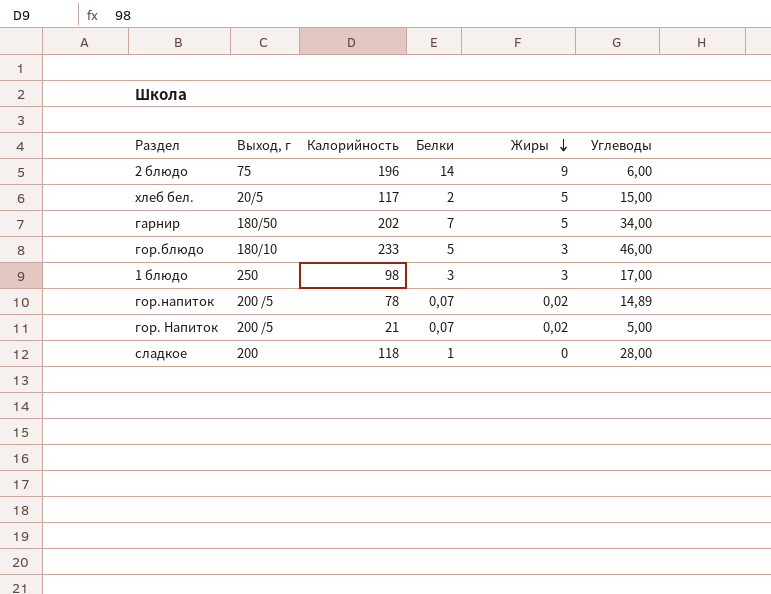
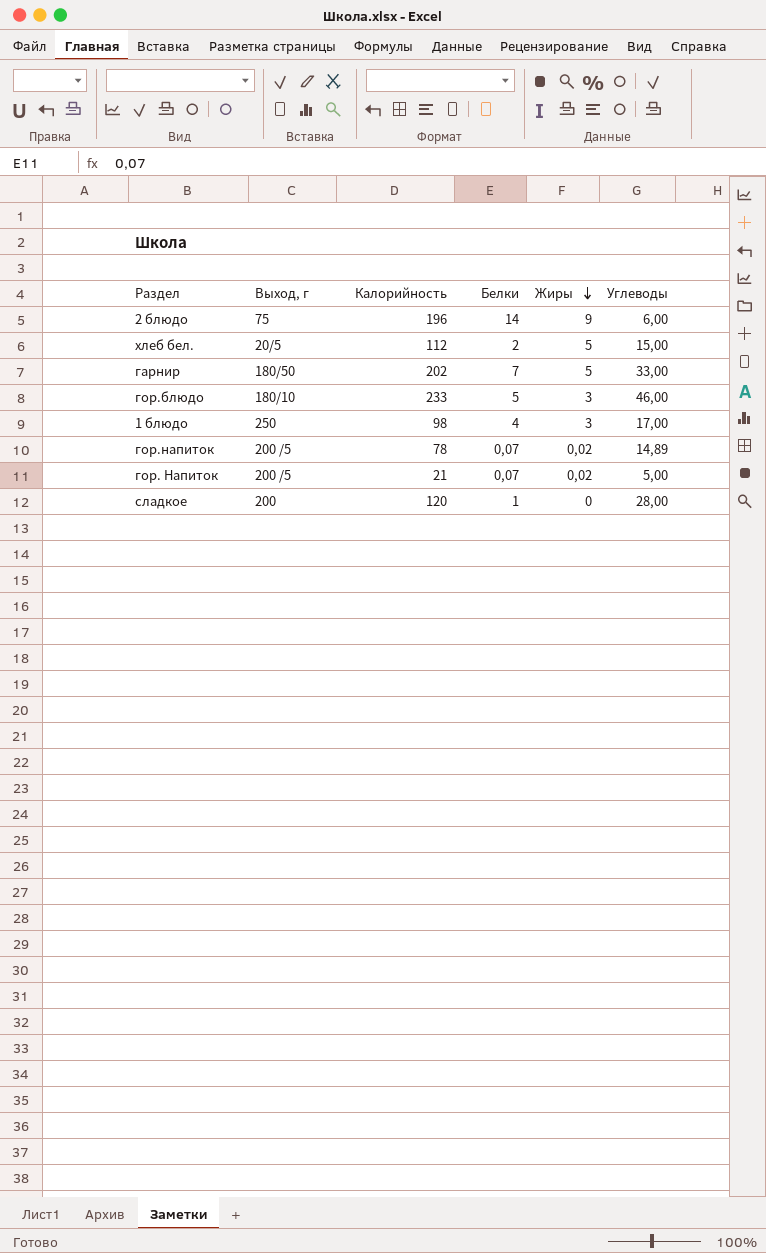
хлеб бел. | Калорийность: 117 -> 112
гарнир | Углеводы: 34,00 -> 33,00
1 блюдо | Белки: 3 -> 4
сладкое | Калорийность: 118 -> 120

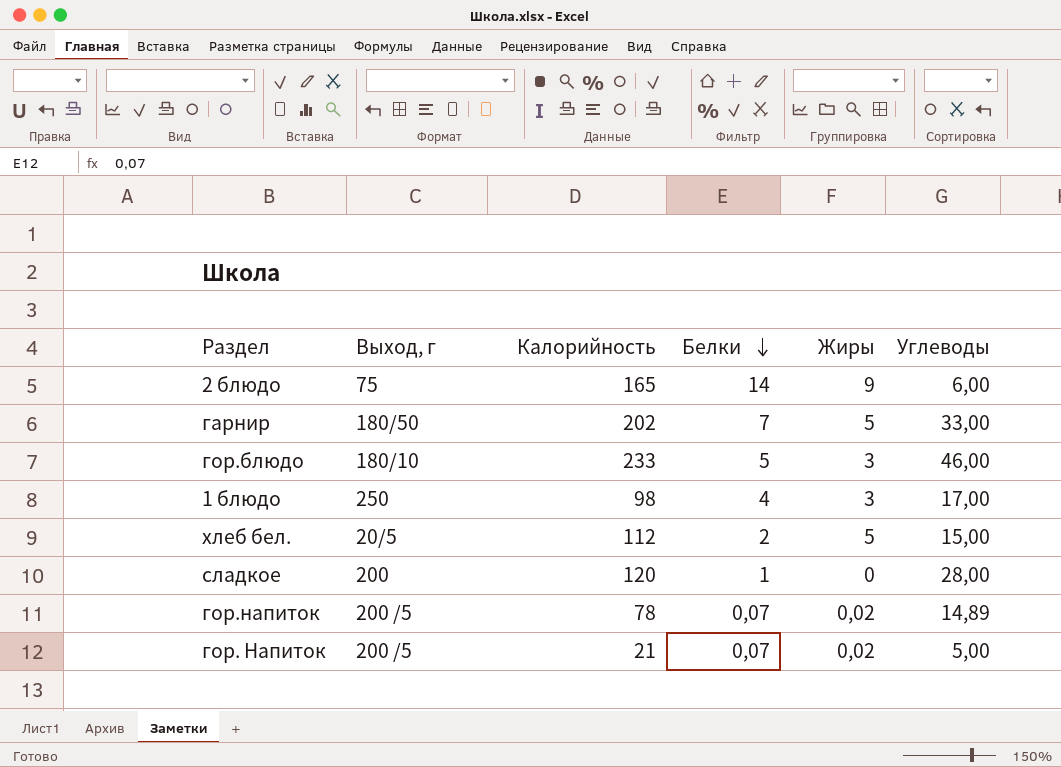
row order: Жиры descending -> Белки descending
2 блюдо | Калорийность: 196 -> 165

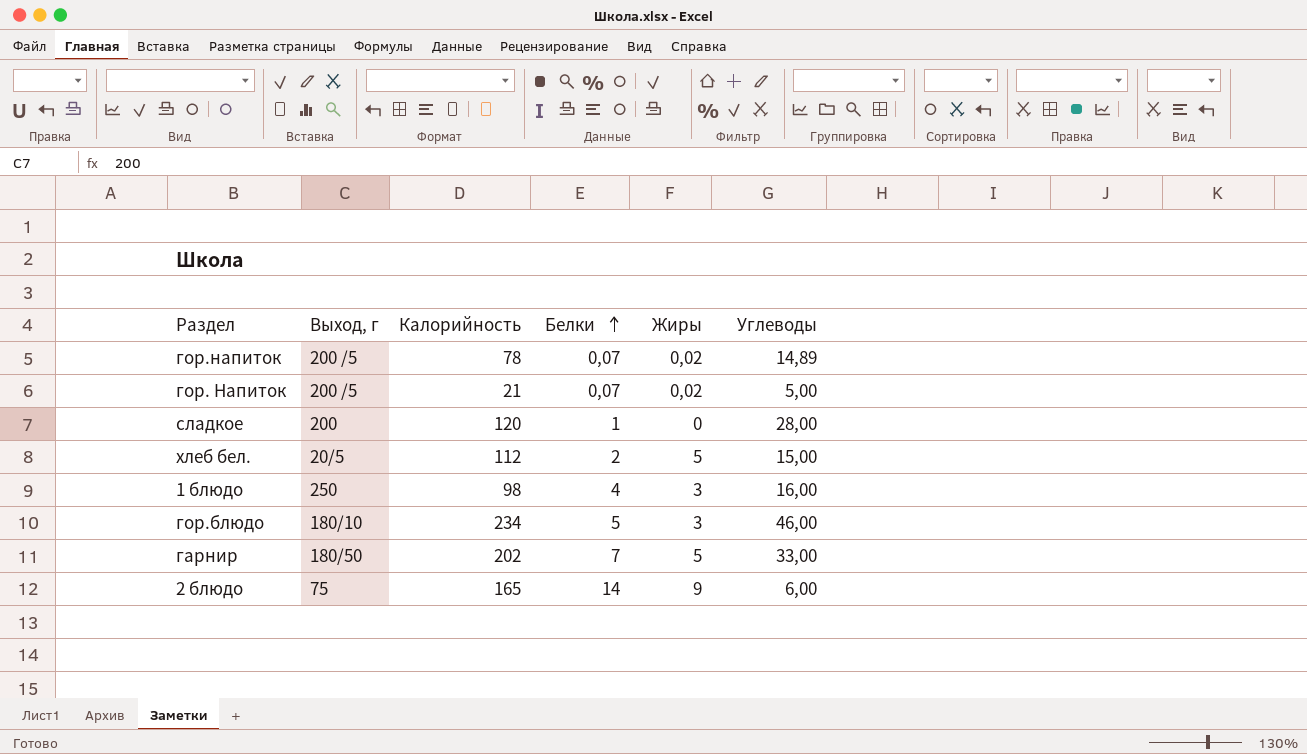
row order: Белки descending -> Белки ascending
1 блюдо | Углеводы: 17,00 -> 16,00
гор.блюдо | Калорийность: 233 -> 234

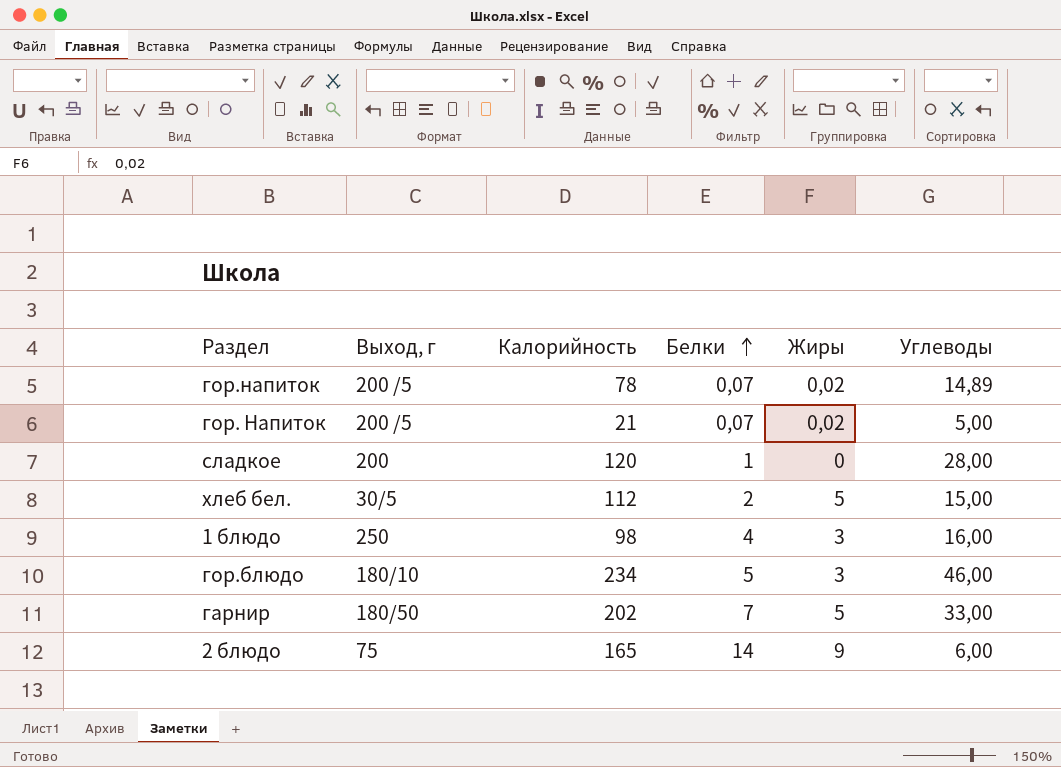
хлеб бел. | Выход, г: 20/5 -> 30/5

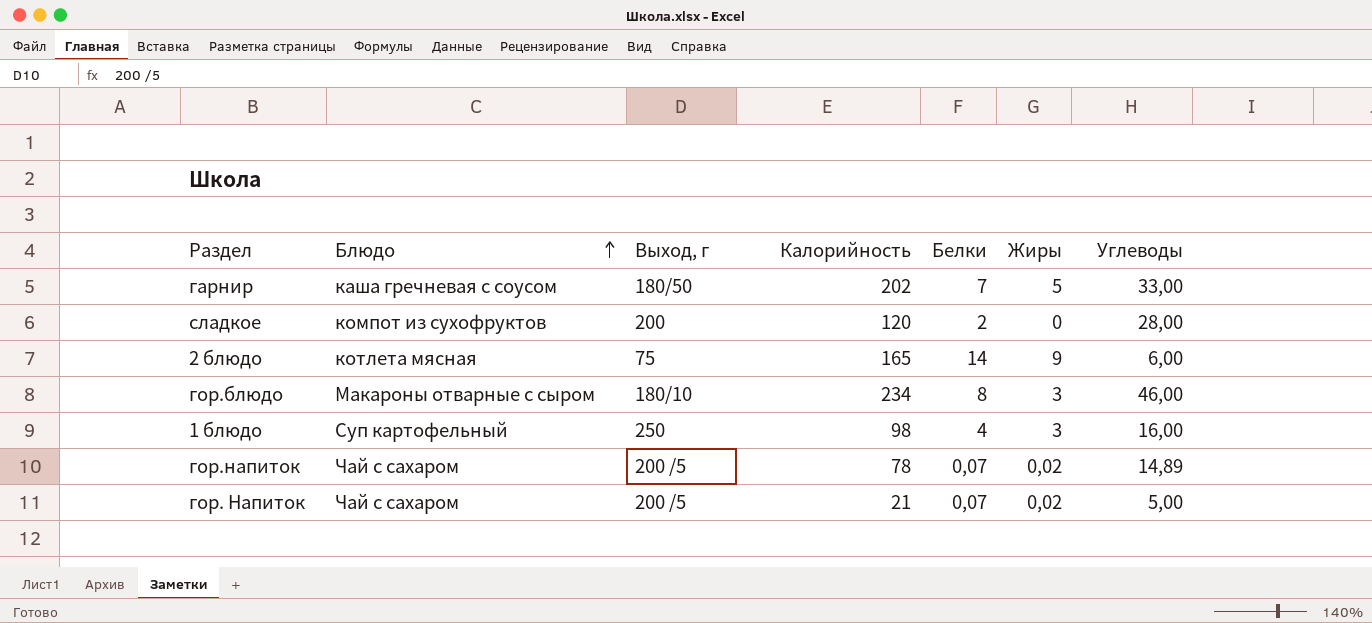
row order: Белки ascending -> Блюдо ascending
column Блюдо | position: none -> 2
row хлеб бел.: 30/5 | 112 | 2 | 5 | 15,00 -> none
сладкое | Белки: 1 -> 2
гор.блюдо | Белки: 5 -> 8

